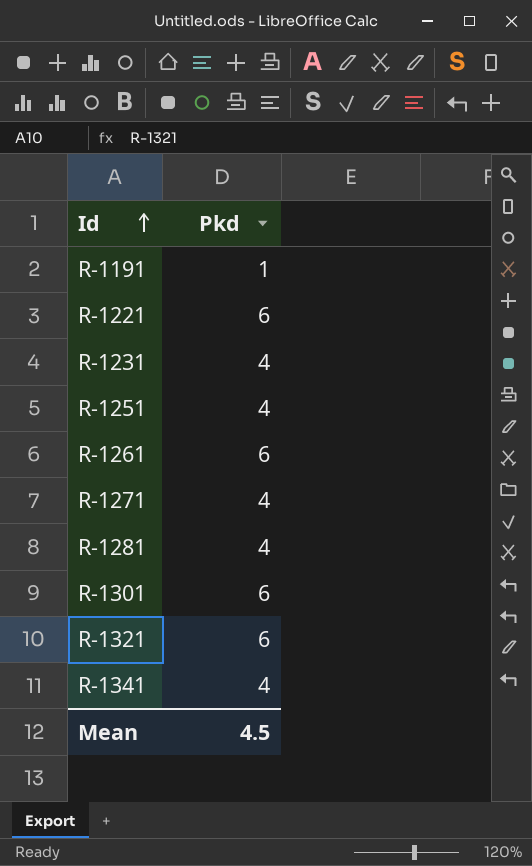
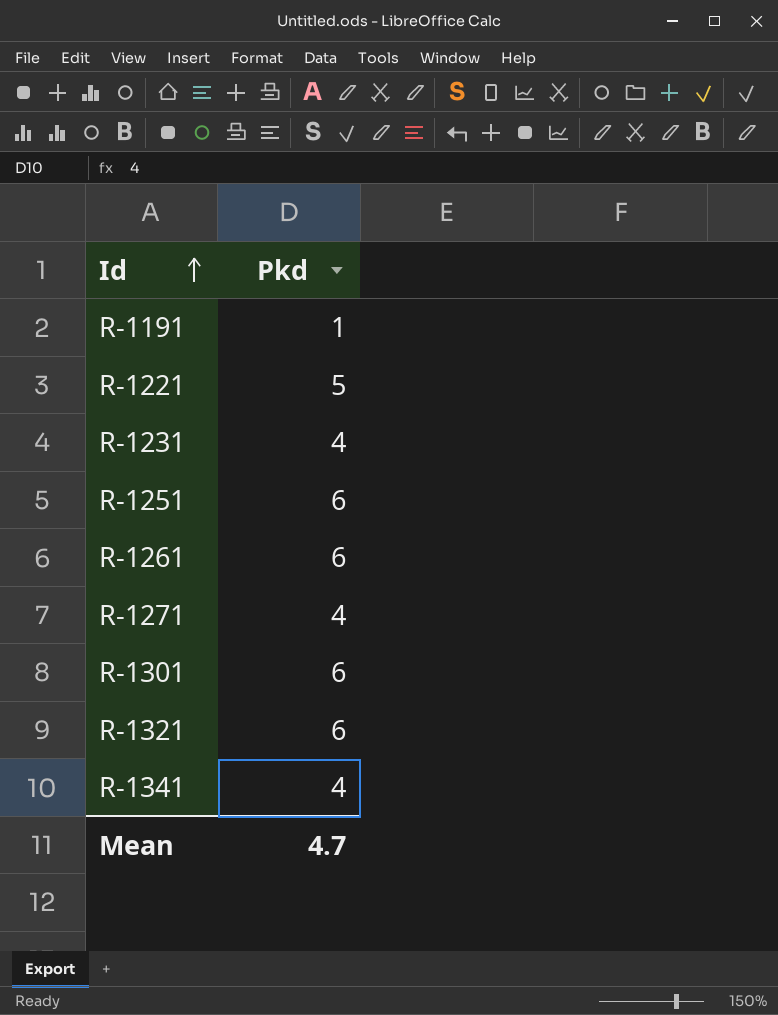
row R-1281: 4 -> none
R-1221 | Pkd: 6 -> 5
R-1251 | Pkd: 4 -> 6
Mean | Pkd: 4.5 -> 4.7

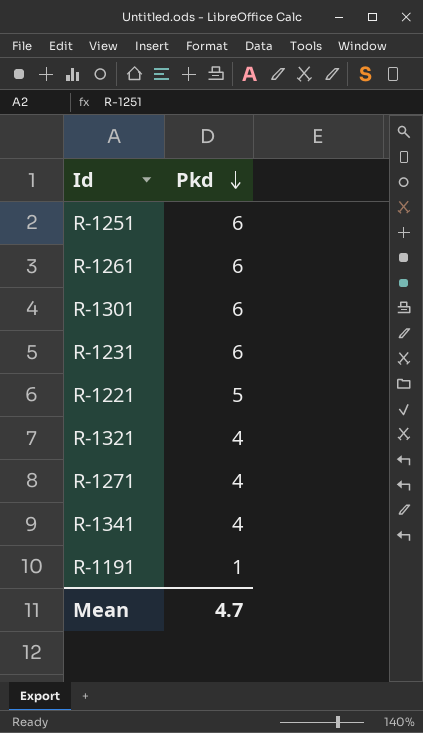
row order: Id ascending -> Pkd descending
R-1231 | Pkd: 4 -> 6
R-1321 | Pkd: 6 -> 4

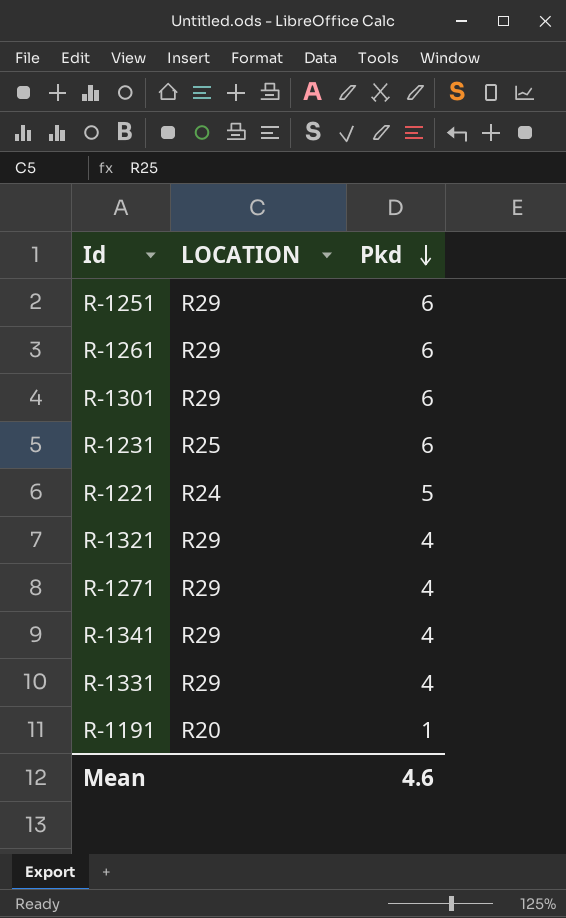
column LOCATION | position: none -> 2
row R-1331: none -> R29 | 4
Mean | Pkd: 4.7 -> 4.6

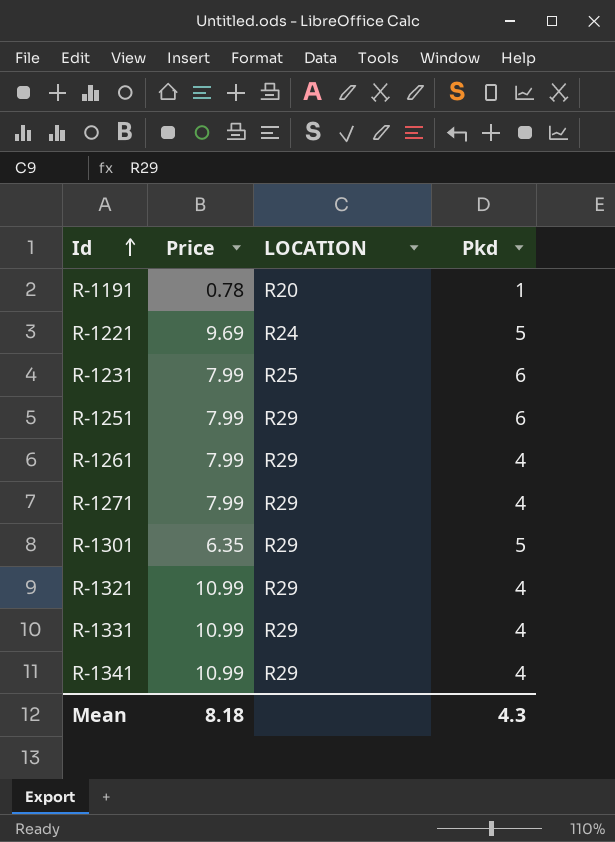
row order: Pkd descending -> Id ascending
column Price | position: none -> 2
R-1261 | Pkd: 6 -> 4
R-1301 | Pkd: 6 -> 5
Mean | Pkd: 4.6 -> 4.3

